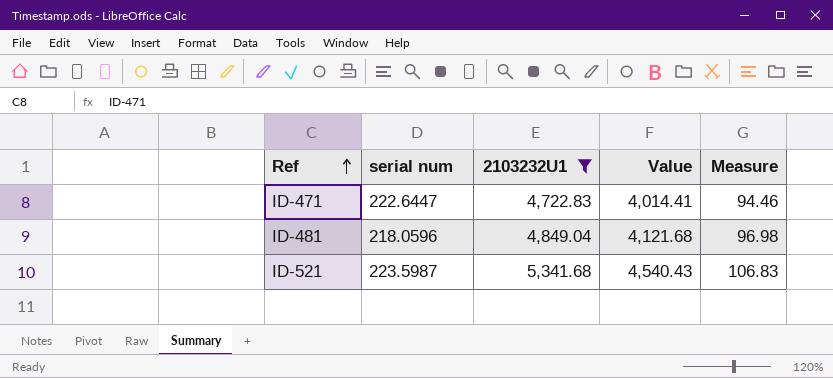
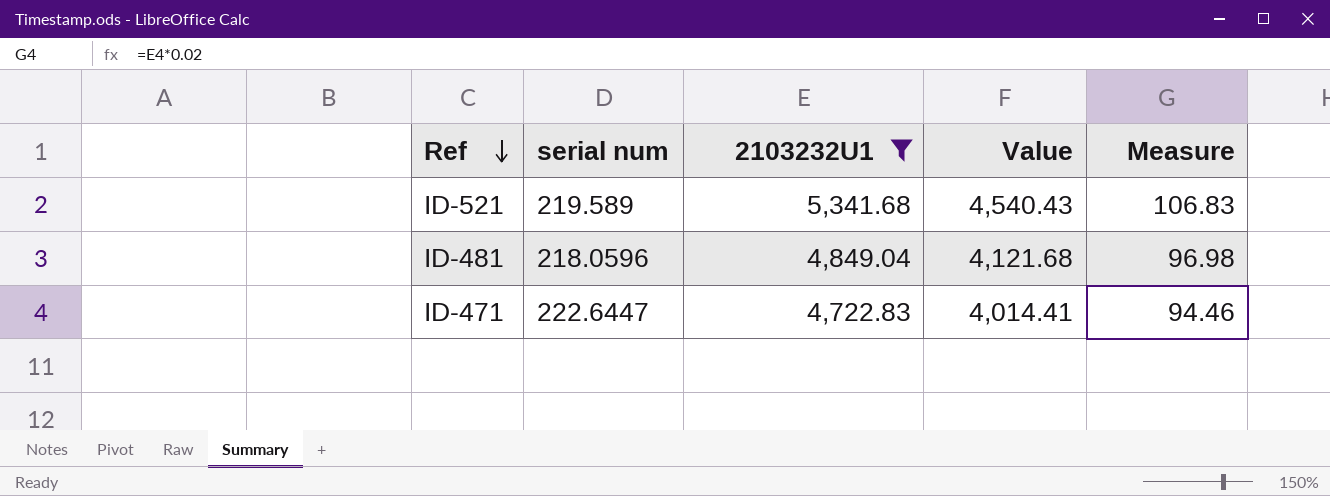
row order: Ref ascending -> Ref descending
ID-521 | serial num: 223.5987 -> 219.589

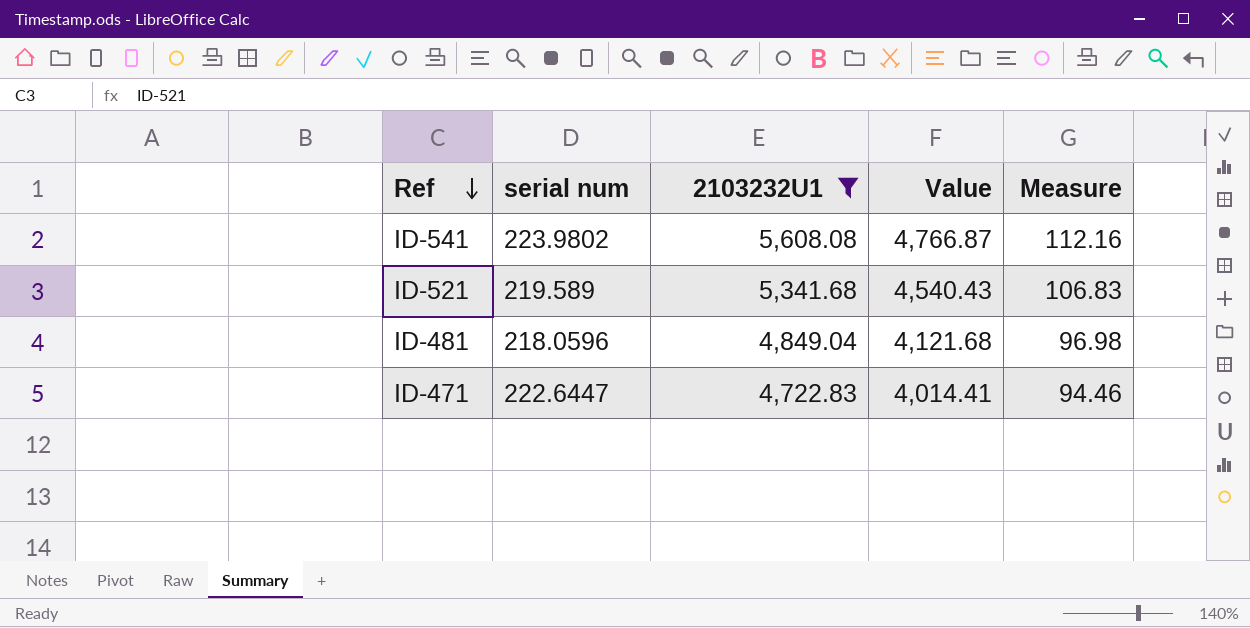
row ID-541: none -> 223.9802 | 5,608.08 | 4,766.87 | 112.16

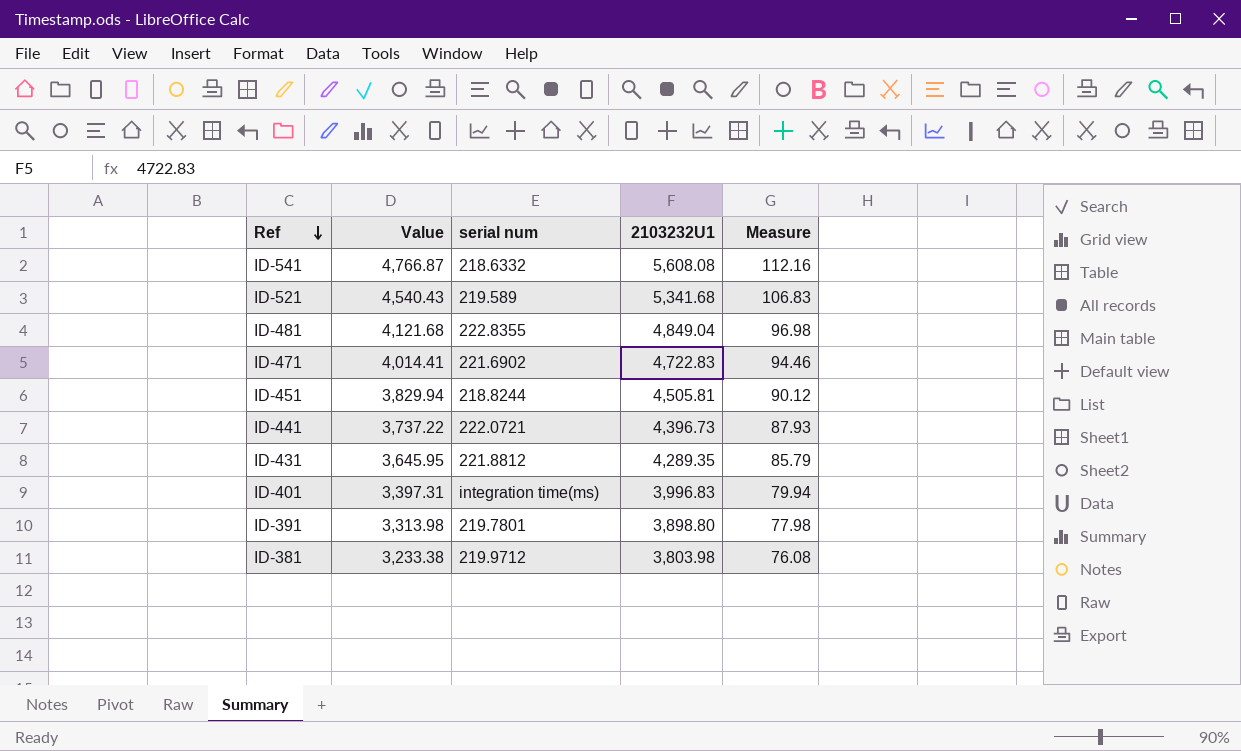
filter: 2103232U1 >= 4,722.83 -> none
column Value | position: 4 -> 2
ID-541 | serial num: 223.9802 -> 218.6332
ID-481 | serial num: 218.0596 -> 222.8355
ID-471 | serial num: 222.6447 -> 221.6902

